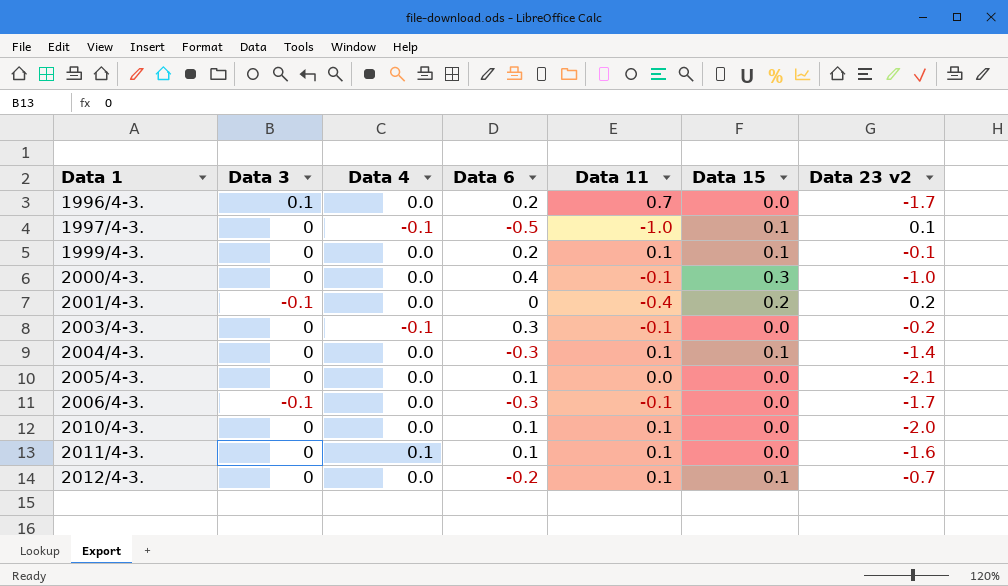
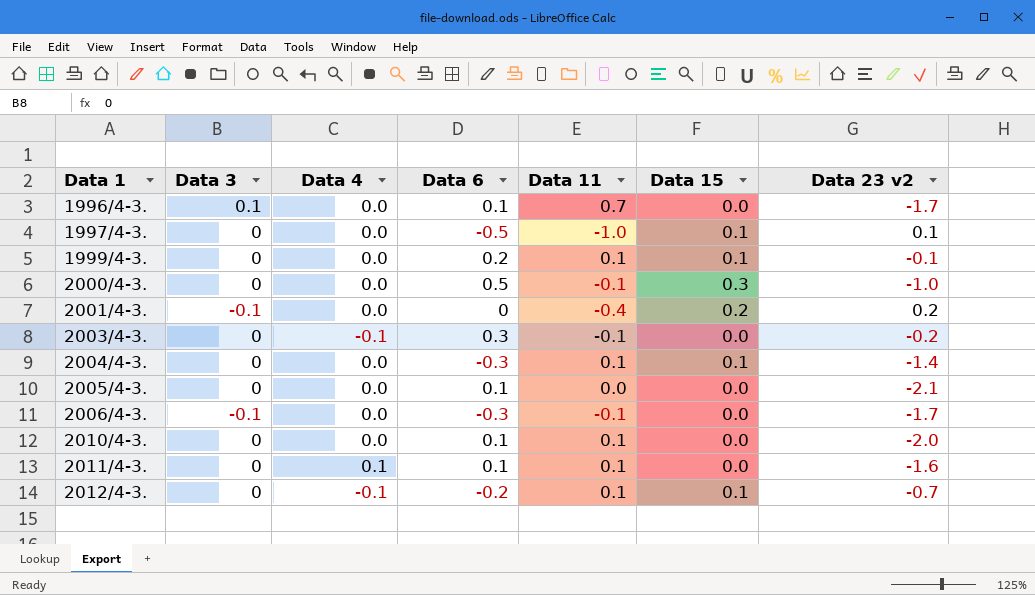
1996/4-3. | Data 6: 0.2 -> 0.1
1997/4-3. | Data 4: -0.1 -> 0.0
2000/4-3. | Data 6: 0.4 -> 0.5
2012/4-3. | Data 4: 0.0 -> -0.1

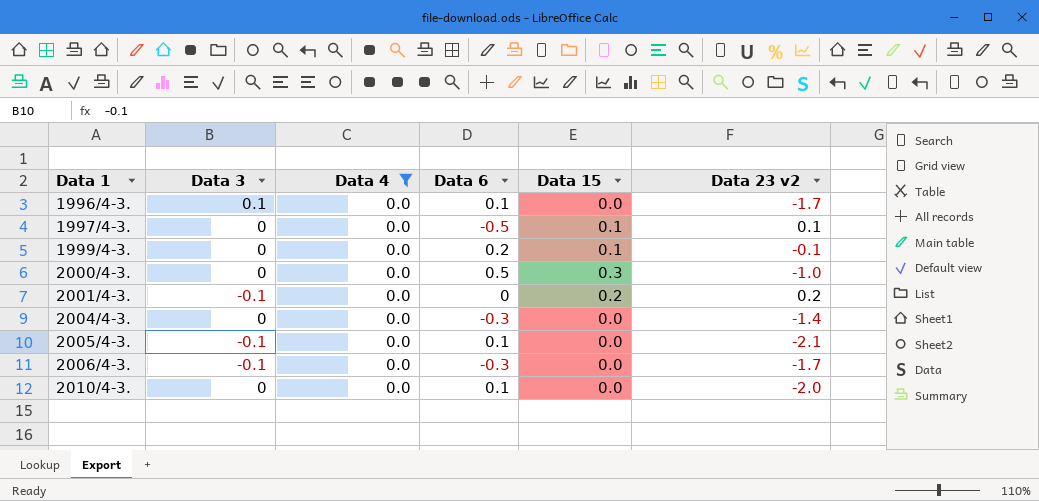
filter: none -> Data 4 = 0.0
column Data 11 | position: 5 -> none
2004/4-3. | Data 15: 0.1 -> 0.0
2005/4-3. | Data 3: 0 -> -0.1

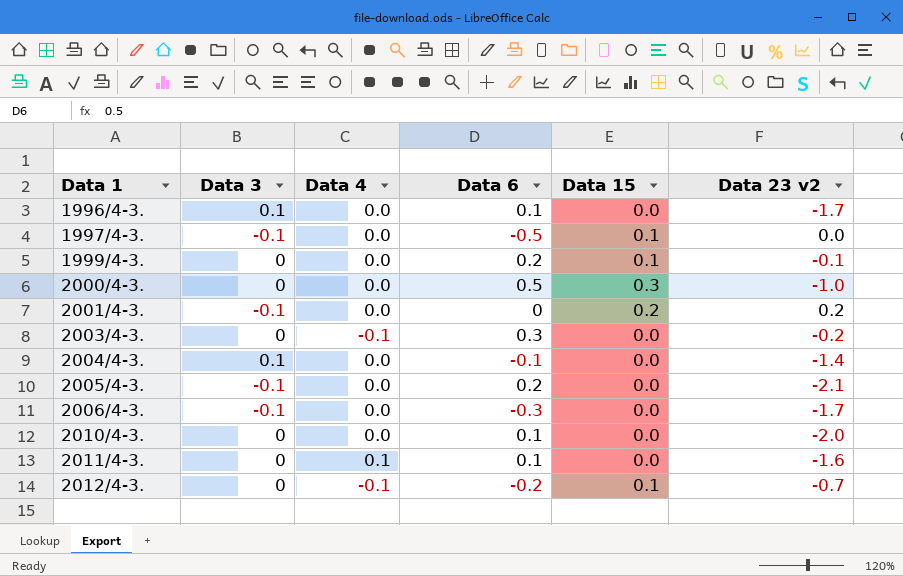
filter: Data 4 = 0.0 -> none
1997/4-3. | Data 3: 0 -> -0.1
1997/4-3. | Data 23 v2: 0.1 -> 0.0
2004/4-3. | Data 3: 0 -> 0.1
2004/4-3. | Data 6: -0.3 -> -0.1
2005/4-3. | Data 6: 0.1 -> 0.2

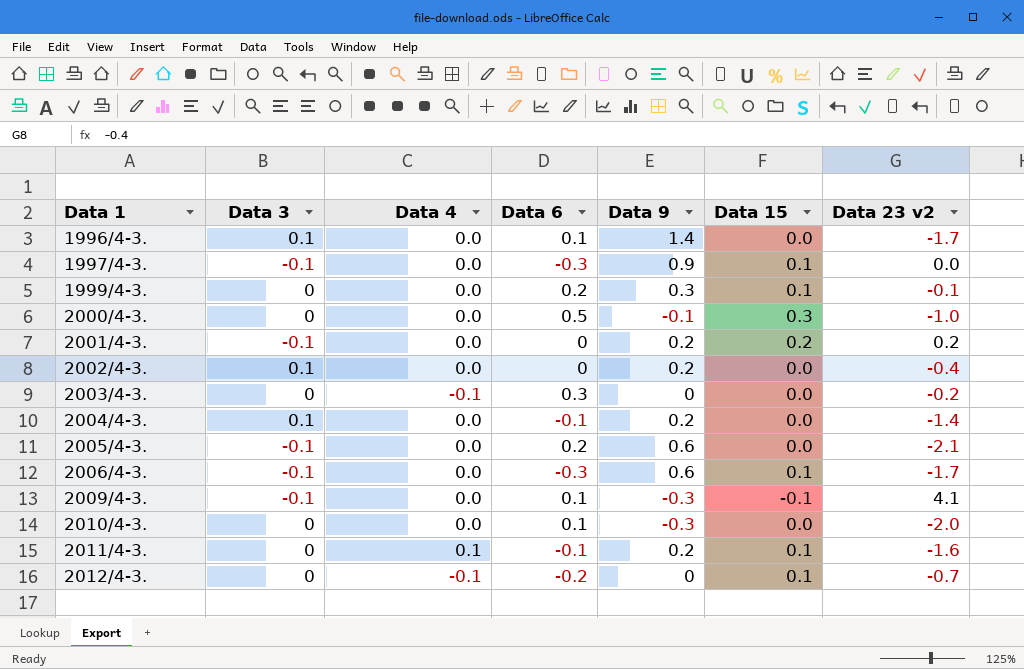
column Data 9 | position: none -> 5
1997/4-3. | Data 6: -0.5 -> -0.3
row 2002/4-3.: none -> 0.1 | 0.0 | 0 | 0.2 | 0.0 | -0.4
2006/4-3. | Data 15: 0.0 -> 0.1
row 2009/4-3.: none -> -0.1 | 0.0 | 0.1 | -0.3 | -0.1 | 4.1
2011/4-3. | Data 6: 0.1 -> -0.1
2011/4-3. | Data 15: 0.0 -> 0.1

